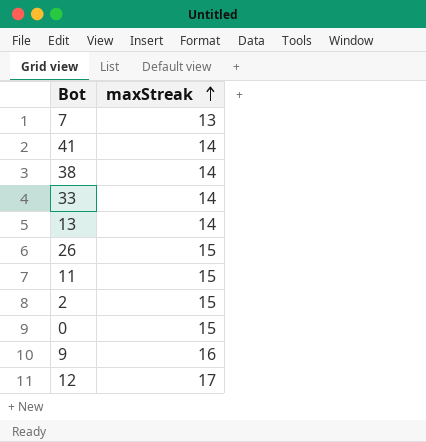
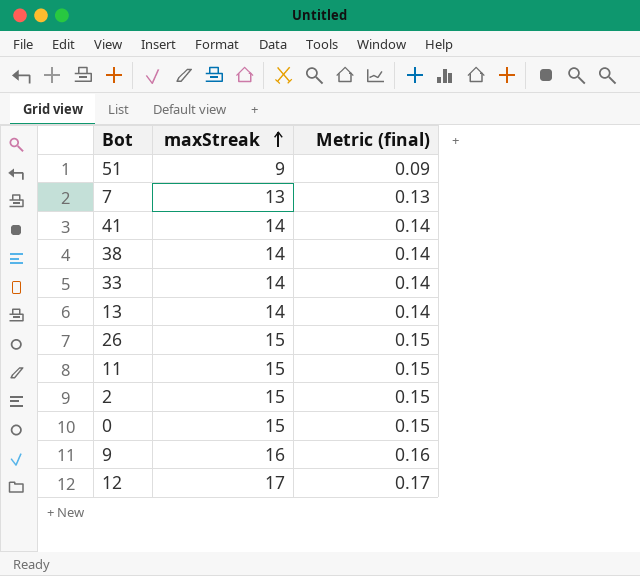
column Metric (final) | formula: none -> [maxStreak] * 0.01
row 51: none -> 9 | 0.09

